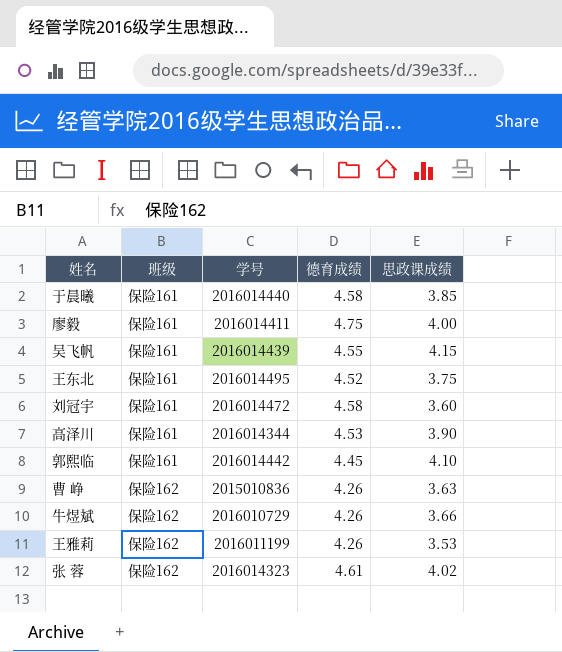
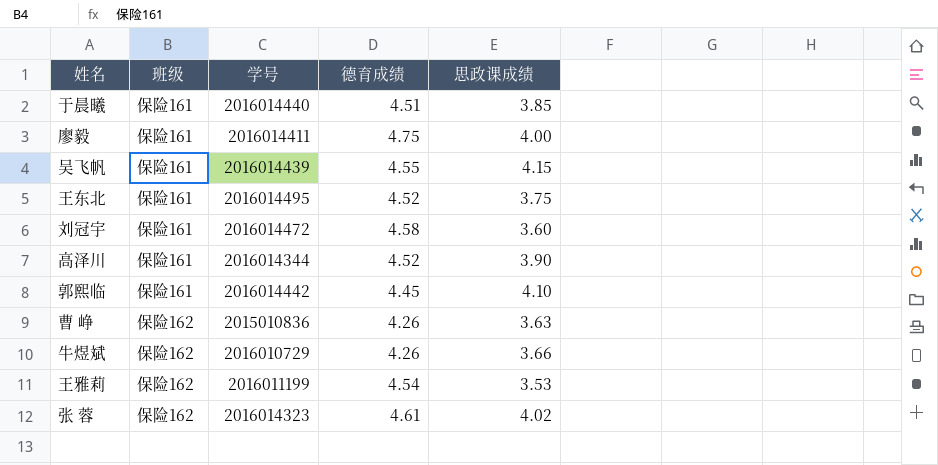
于晨曦 | 德育成绩: 4.58 -> 4.51
高泽川 | 德育成绩: 4.53 -> 4.52
王雅莉 | 德育成绩: 4.26 -> 4.54

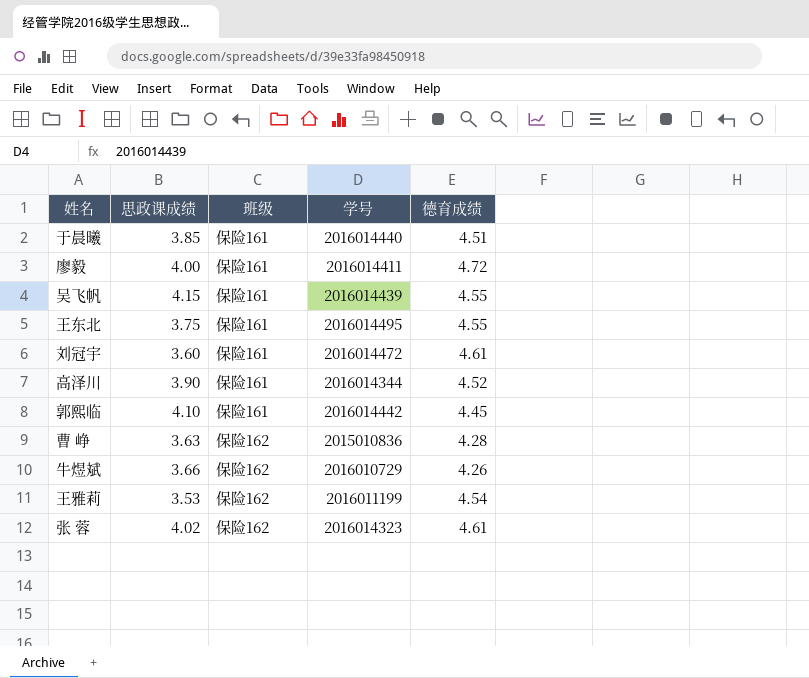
column 思政课成绩 | position: 5 -> 2
廖毅 | 德育成绩: 4.75 -> 4.72
王东北 | 德育成绩: 4.52 -> 4.55
刘冠宇 | 德育成绩: 4.58 -> 4.61
曹 峥 | 德育成绩: 4.26 -> 4.28

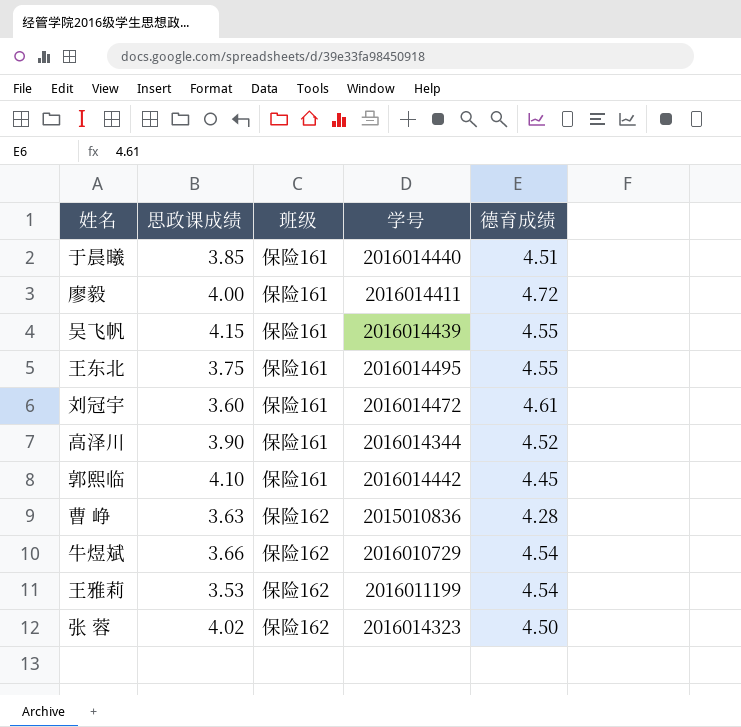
牛煜斌 | 德育成绩: 4.26 -> 4.54
张 蓉 | 德育成绩: 4.61 -> 4.50

